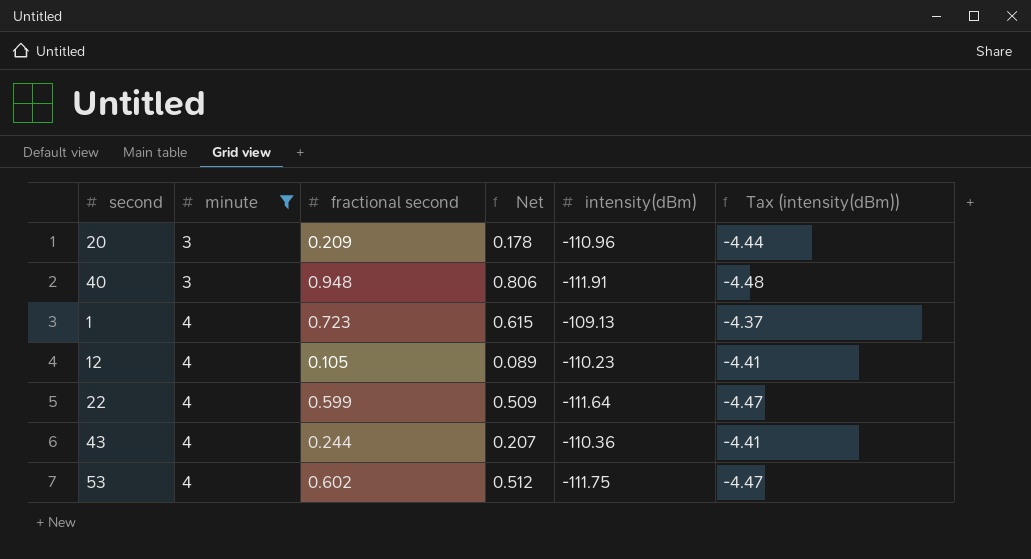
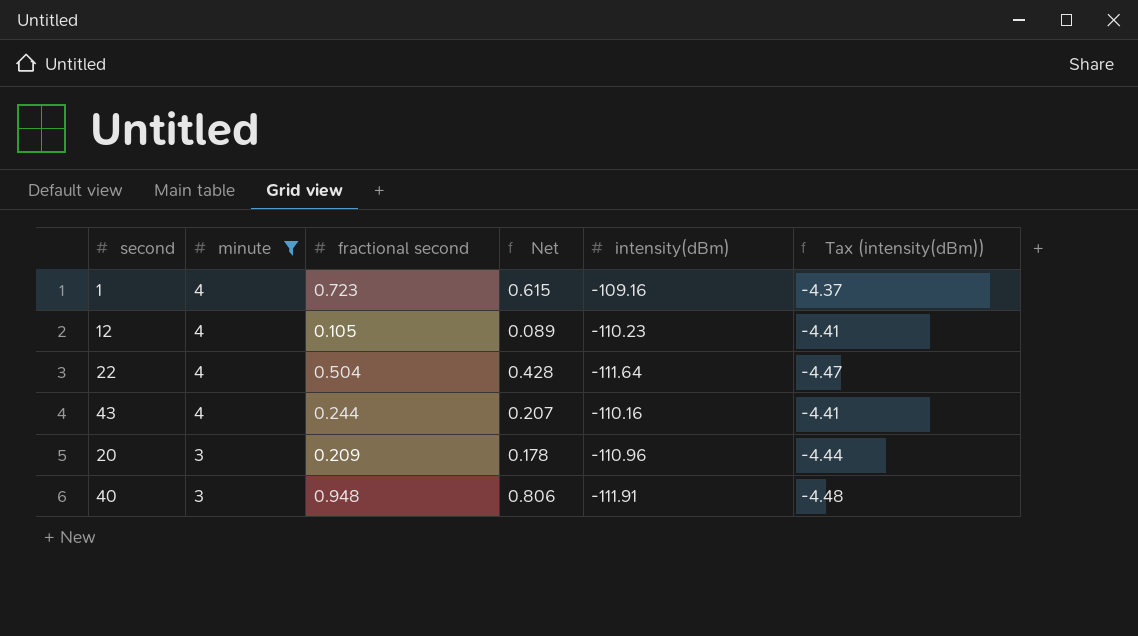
row order: minute ascending -> minute descending
row 53: 4 | 0.602 | 0.512 | -111.75 | -4.47 -> none
1 | intensity(dBm): -109.13 -> -109.16
22 | fractional second: 0.599 -> 0.504
22 | Net: 0.509 -> 0.428
43 | intensity(dBm): -110.36 -> -110.16

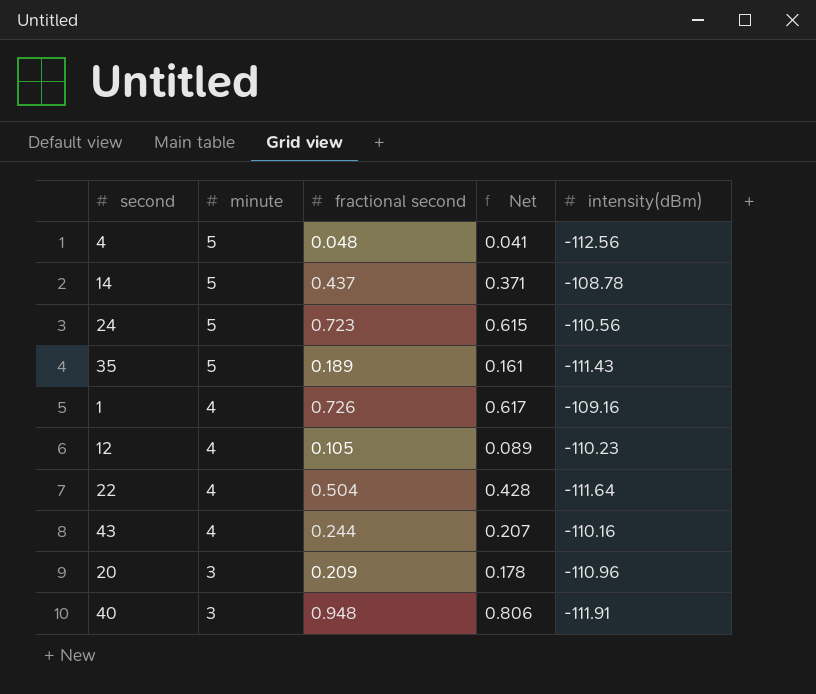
filter: minute != 5 -> none
column Tax (intensity(dBm)) | formula: [intensity(dBm)] * 0.04 -> none
1 | fractional second: 0.723 -> 0.726
1 | Net: 0.615 -> 0.617

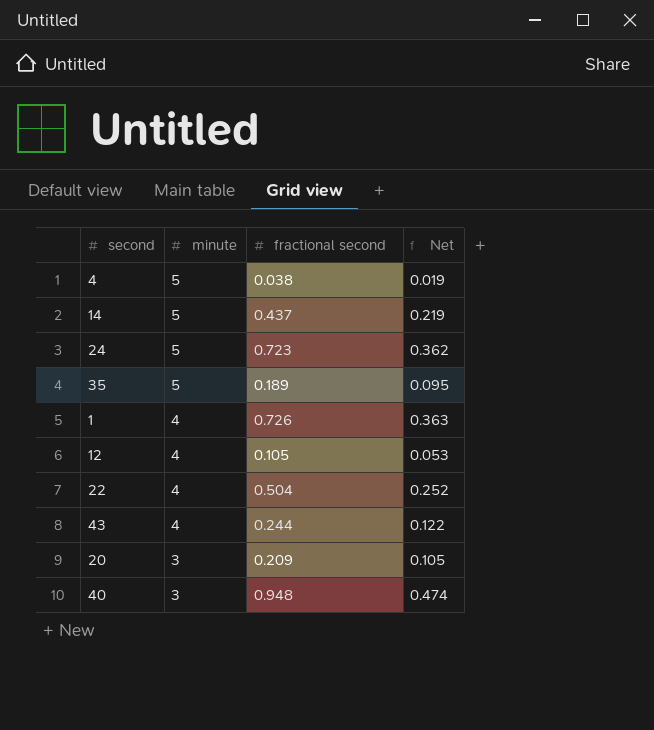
column intensity(dBm) | position: 5 -> none
column Net | formula: [fractional second] * 0.85 -> [fractional second] * 0.5
4 | fractional second: 0.048 -> 0.038

